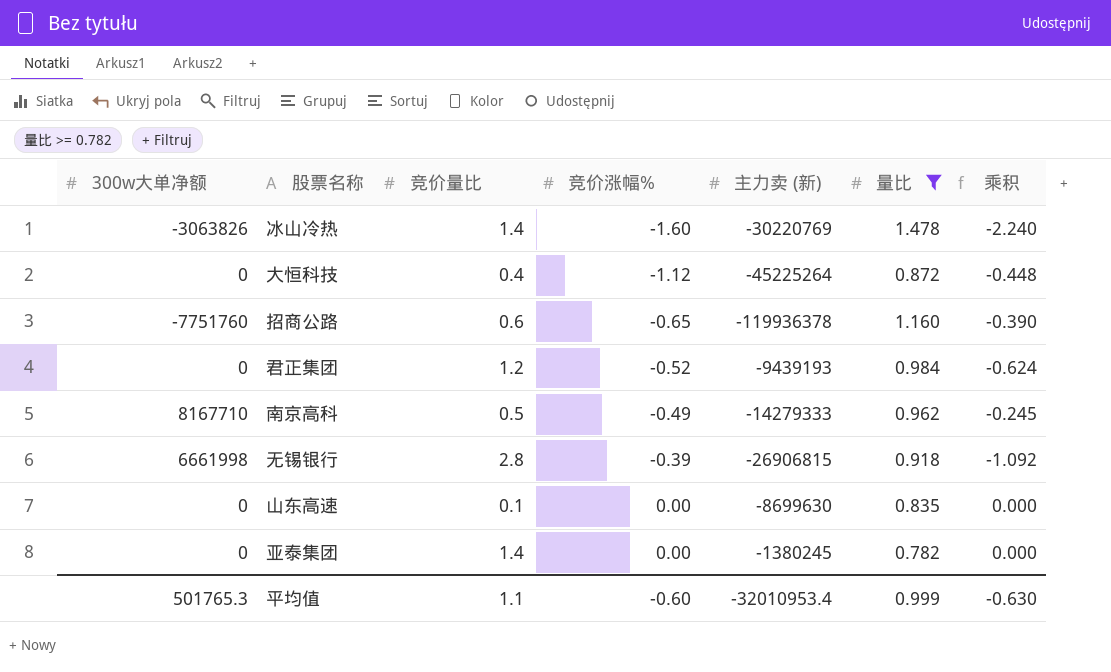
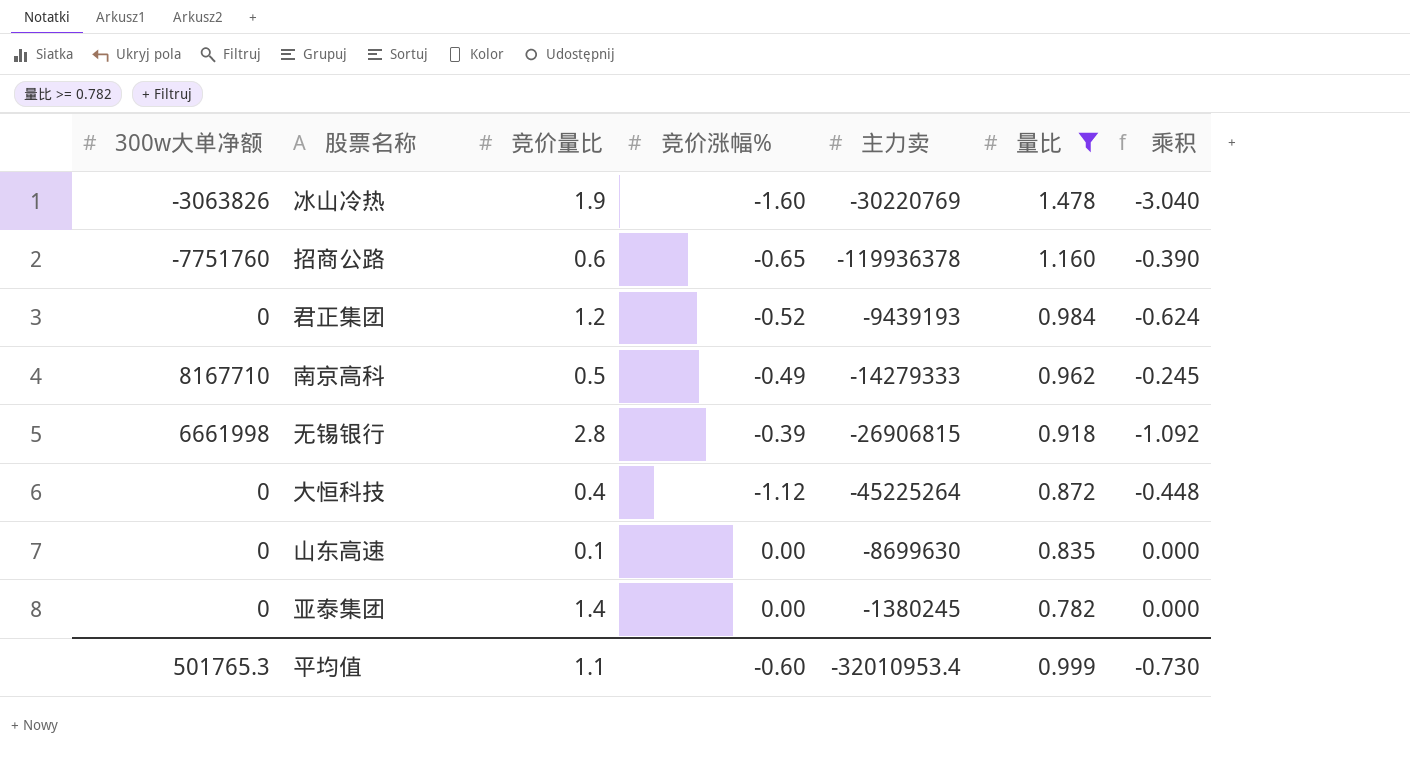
row order: 竞价涨幅% ascending -> 量比 descending
column name: 主力卖 (新) -> 主力卖
冰山冷热 | 竞价量比: 1.4 -> 1.9
冰山冷热 | 乘积: -2.240 -> -3.040
平均值 | 乘积: -0.630 -> -0.730

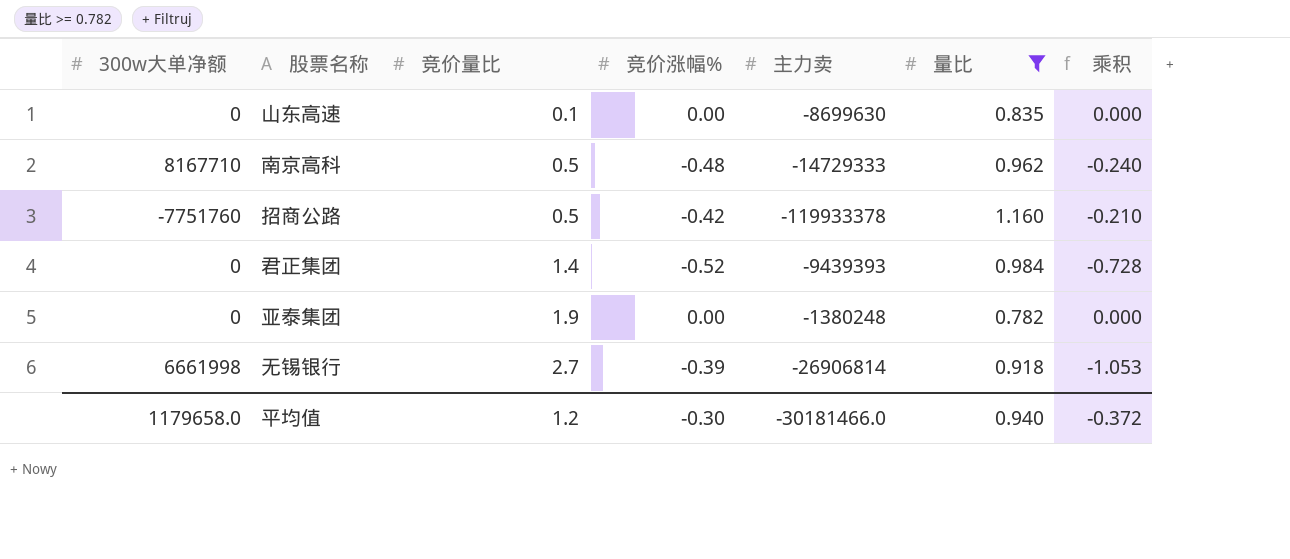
row order: 量比 descending -> 竞价量比 ascending
row 冰山冷热: -3063826 | 1.9 | -1.60 | -30220769 | 1.478 | -3.040 -> none
row 大恒科技: 0 | 0.4 | -1.12 | -45225264 | 0.872 | -0.448 -> none
南京高科 | 竞价涨幅%: -0.49 -> -0.48
南京高科 | 主力卖: -14279333 -> -14729333
南京高科 | 乘积: -0.245 -> -0.240
招商公路 | 竞价量比: 0.6 -> 0.5
招商公路 | 竞价涨幅%: -0.65 -> -0.42
招商公路 | 主力卖: -119936378 -> -119933378
招商公路 | 乘积: -0.390 -> -0.210
君正集团 | 竞价量比: 1.2 -> 1.4
君正集团 | 主力卖: -9439193 -> -9439393
君正集团 | 乘积: -0.624 -> -0.728
亚泰集团 | 竞价量比: 1.4 -> 1.9
亚泰集团 | 主力卖: -1380245 -> -1380248
无锡银行 | 竞价量比: 2.8 -> 2.7
无锡银行 | 主力卖: -26906815 -> -26906814
无锡银行 | 乘积: -1.092 -> -1.053
平均值 | 300w大单净额: 501765.3 -> 1179658.0
平均值 | 竞价量比: 1.1 -> 1.2
平均值 | 竞价涨幅%: -0.60 -> -0.30
平均值 | 主力卖: -32010953.4 -> -30181466.0
平均值 | 量比: 0.999 -> 0.940
平均值 | 乘积: -0.730 -> -0.372

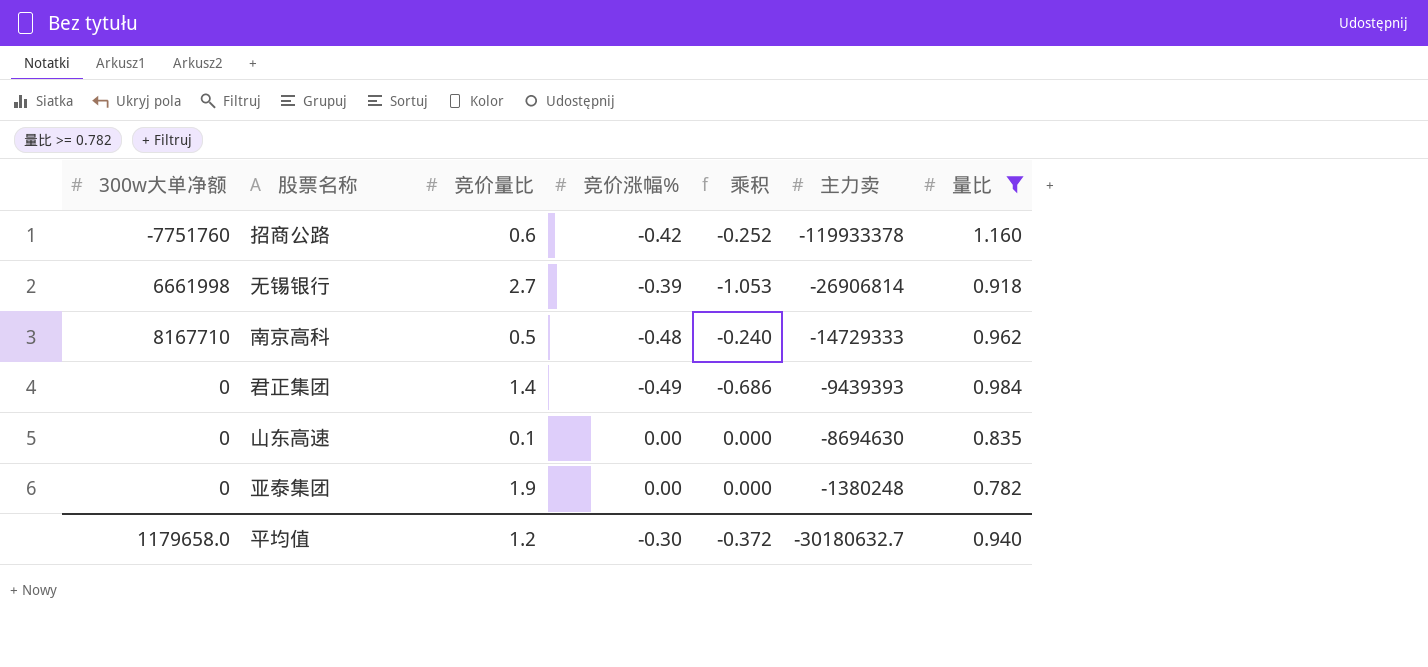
row order: 竞价量比 ascending -> 主力卖 ascending
column 乘积 | position: 7 -> 5
招商公路 | 竞价量比: 0.5 -> 0.6
招商公路 | 乘积: -0.210 -> -0.252
君正集团 | 竞价涨幅%: -0.52 -> -0.49
君正集团 | 乘积: -0.728 -> -0.686
山东高速 | 主力卖: -8699630 -> -8694630
平均值 | 主力卖: -30181466.0 -> -30180632.7

